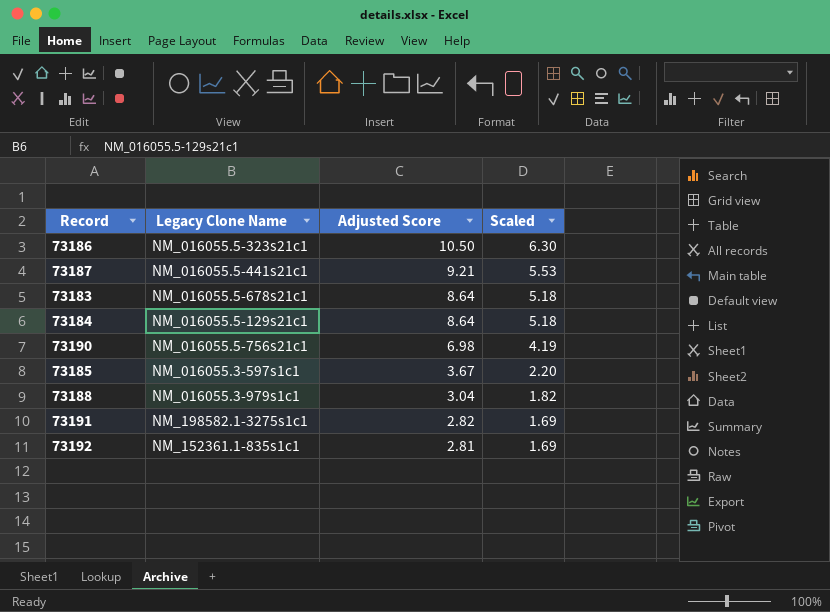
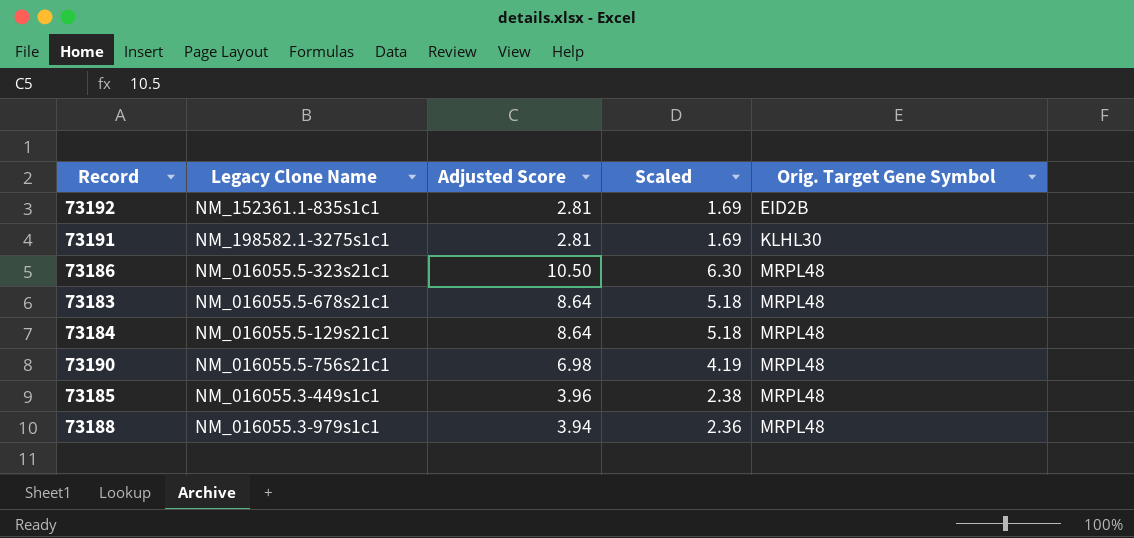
row order: Adjusted Score descending -> Orig. Target Gene Symbol ascending
column Orig. Target Gene Symbol | position: none -> 5
row 73187: NM_016055.5-441s21c1 | 9.21 | 5.53 -> none
73191 | Adjusted Score: 2.82 -> 2.81
73185 | Legacy Clone Name: NM_016055.3-597s1c1 -> NM_016055.3-449s1c1
73185 | Adjusted Score: 3.67 -> 3.96
73185 | Scaled: 2.20 -> 2.38
73188 | Adjusted Score: 3.04 -> 3.94
73188 | Scaled: 1.82 -> 2.36

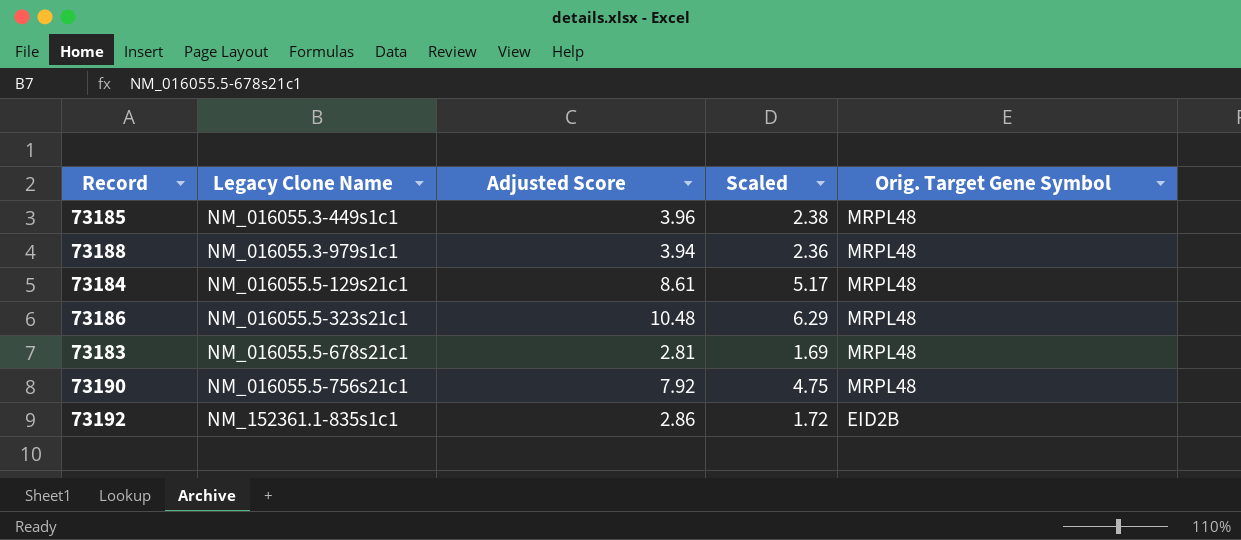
row order: Orig. Target Gene Symbol ascending -> Legacy Clone Name ascending
row 73191: NM_198582.1-3275s1c1 | 2.81 | 1.69 | KLHL30 -> none
73184 | Adjusted Score: 8.64 -> 8.61
73184 | Scaled: 5.18 -> 5.17
73186 | Adjusted Score: 10.50 -> 10.48
73186 | Scaled: 6.30 -> 6.29
73183 | Adjusted Score: 8.64 -> 2.81
73183 | Scaled: 5.18 -> 1.69
73190 | Adjusted Score: 6.98 -> 7.92
73190 | Scaled: 4.19 -> 4.75
73192 | Adjusted Score: 2.81 -> 2.86
73192 | Scaled: 1.69 -> 1.72

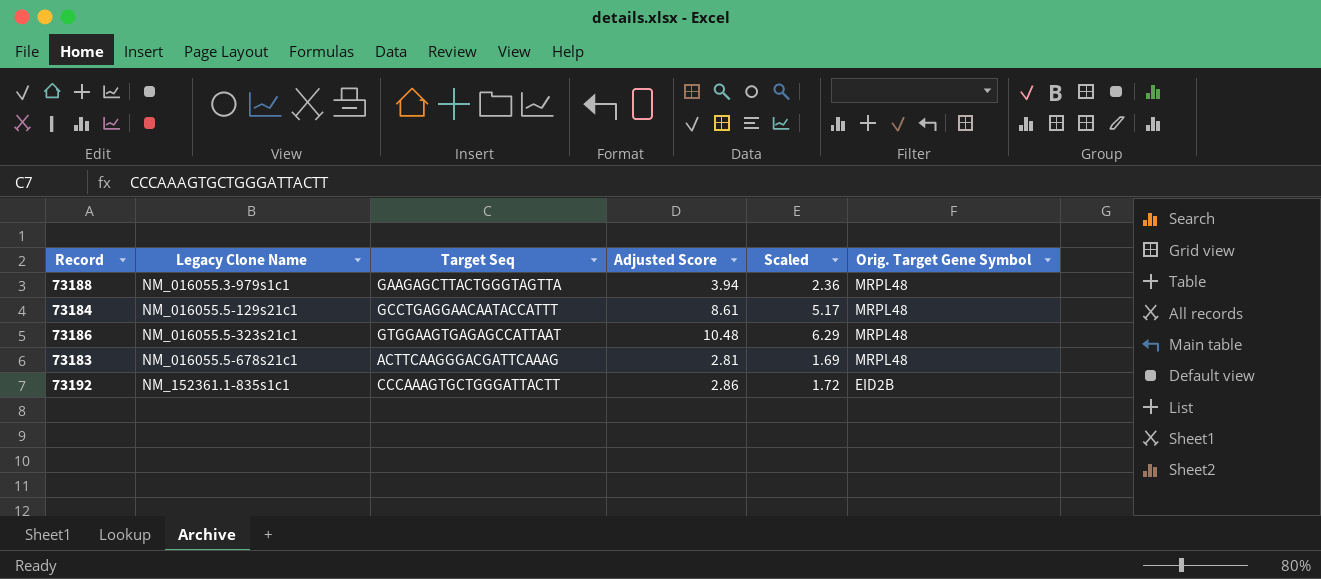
column Target Seq | position: none -> 3
row 73185: NM_016055.3-449s1c1 | 3.96 | 2.38 | MRPL48 -> none
row 73190: NM_016055.5-756s21c1 | 7.92 | 4.75 | MRPL48 -> none

